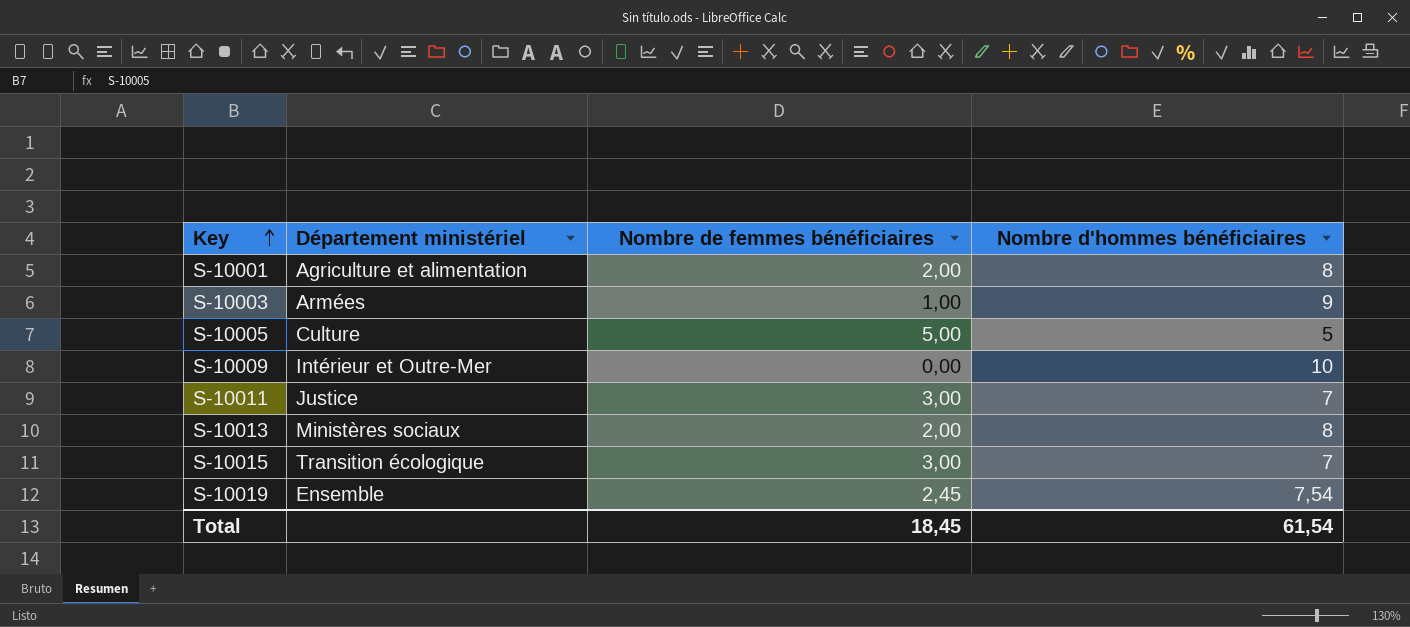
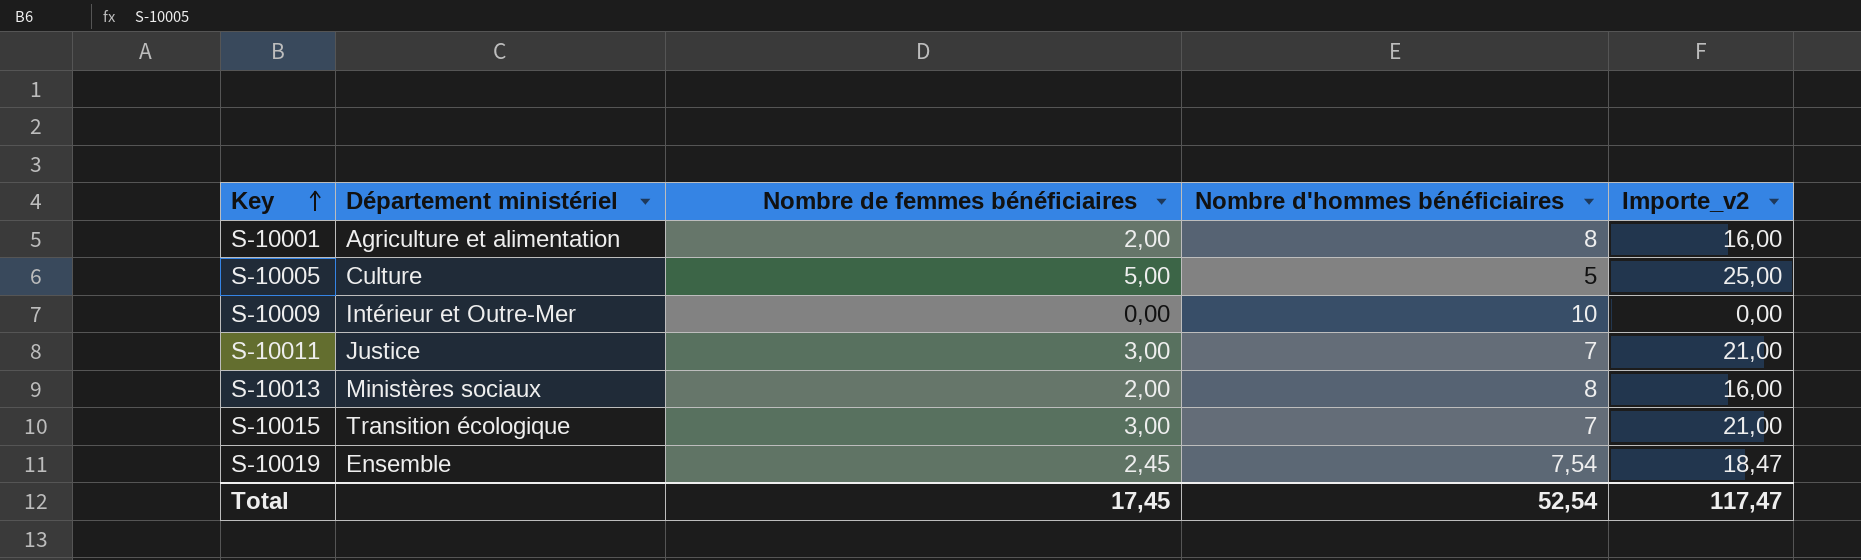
column Importe_v2 | formula: none -> [Nombre de femmes bénéficiaires] * [Nombre d'hommes bénéficiaires]
row S-10003: Armées | 1,00 | 9 -> none
Total | Nombre de femmes bénéficiaires: 18,45 -> 17,45
Total | Nombre d'hommes bénéficiaires: 61,54 -> 52,54

